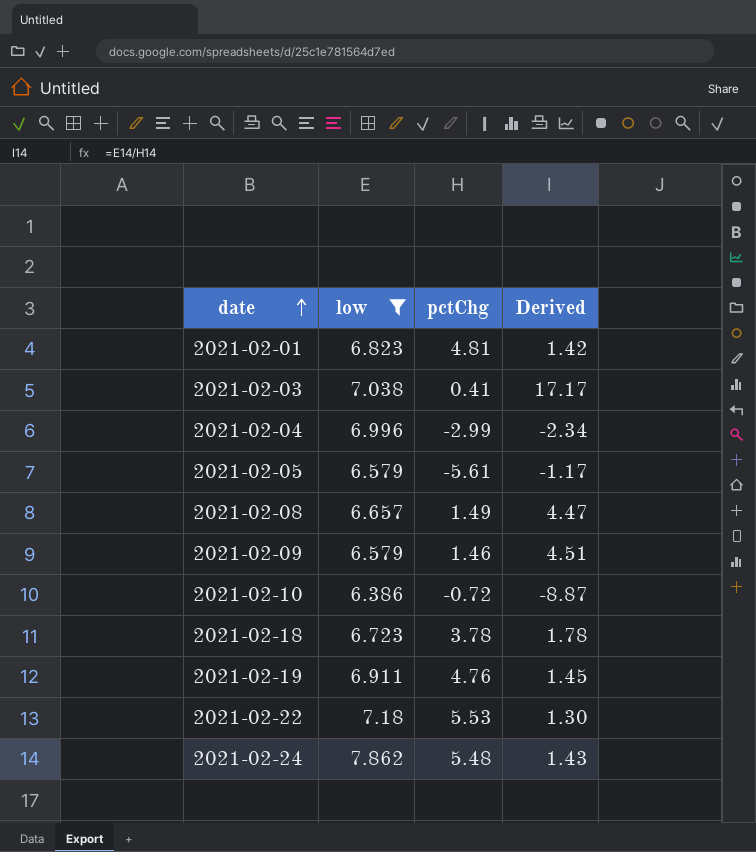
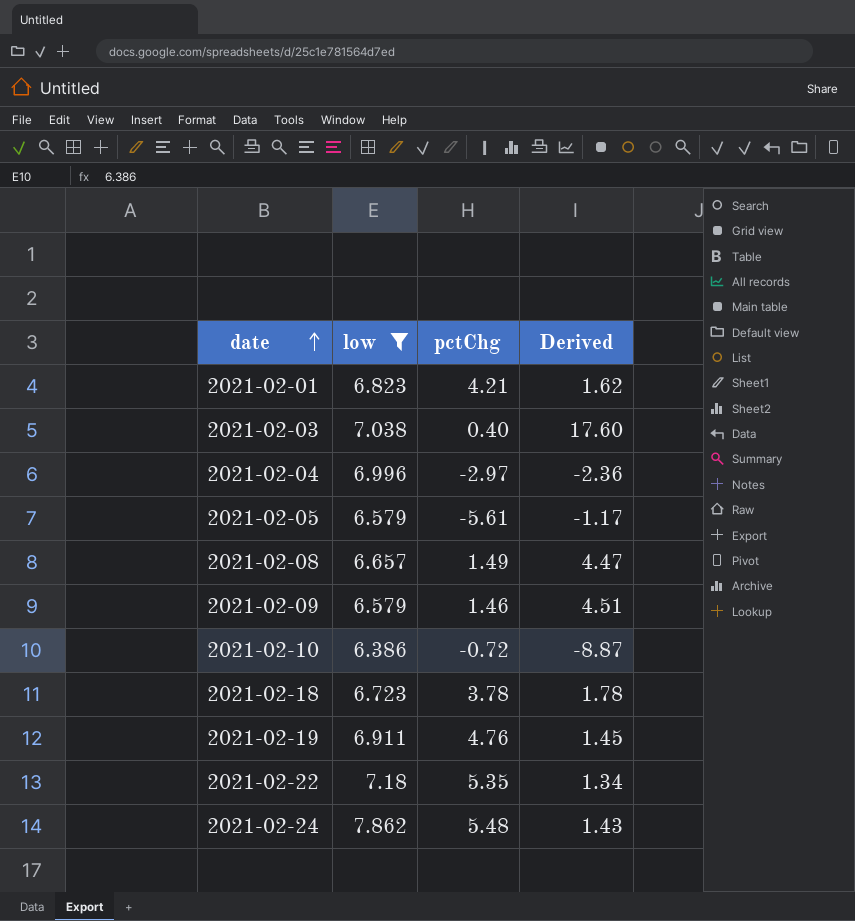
2021-02-01 | pctChg: 4.81 -> 4.21
2021-02-01 | Derived: 1.42 -> 1.62
2021-02-03 | pctChg: 0.41 -> 0.40
2021-02-03 | Derived: 17.17 -> 17.60
2021-02-04 | pctChg: -2.99 -> -2.97
2021-02-04 | Derived: -2.34 -> -2.36
2021-02-22 | pctChg: 5.53 -> 5.35
2021-02-22 | Derived: 1.30 -> 1.34

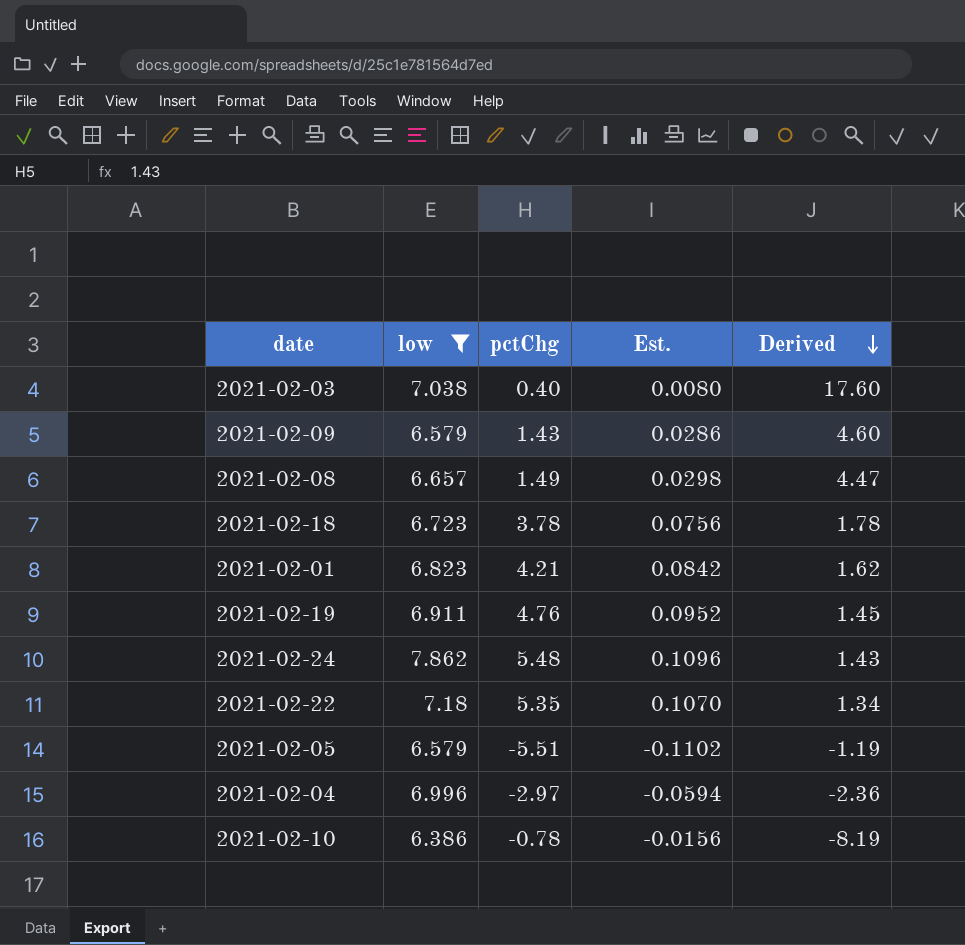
row order: date ascending -> Derived descending
column Est. | formula: none -> [pctChg] * 0.02
2021-02-09 | pctChg: 1.46 -> 1.43
2021-02-09 | Derived: 4.51 -> 4.60
2021-02-05 | pctChg: -5.61 -> -5.51
2021-02-05 | Derived: -1.17 -> -1.19
2021-02-10 | pctChg: -0.72 -> -0.78
2021-02-10 | Derived: -8.87 -> -8.19

